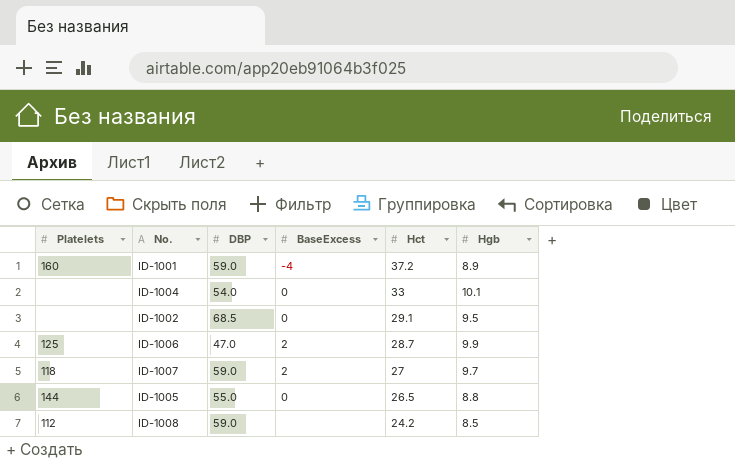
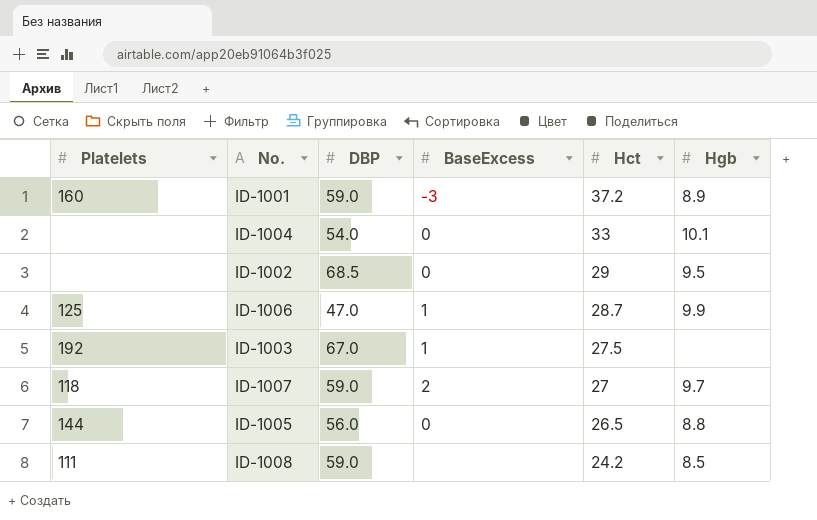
ID-1001 | BaseExcess: -4 -> -3
ID-1002 | Hct: 29.1 -> 29
ID-1006 | BaseExcess: 2 -> 1
row ID-1003: none -> 192 | 67.0 | 1 | 27.5 | none
ID-1005 | DBP: 55.0 -> 56.0
ID-1008 | Platelets: 112 -> 111

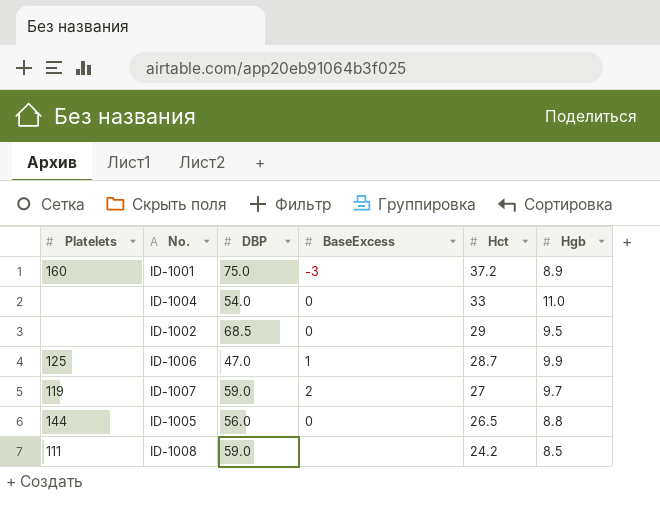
row ID-1003: 192 | 67.0 | 1 | 27.5 | none -> none
ID-1001 | DBP: 59.0 -> 75.0
ID-1004 | Hgb: 10.1 -> 11.0
ID-1007 | Platelets: 118 -> 119

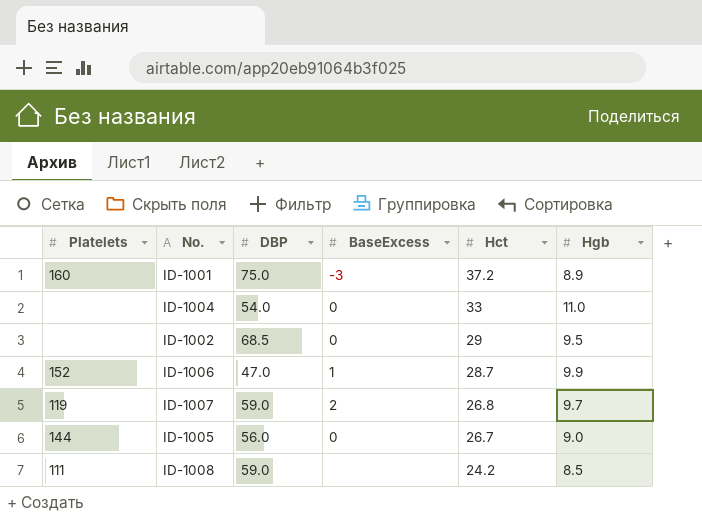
ID-1006 | Platelets: 125 -> 152
ID-1007 | Hct: 27 -> 26.8
ID-1005 | Hct: 26.5 -> 26.7
ID-1005 | Hgb: 8.8 -> 9.0

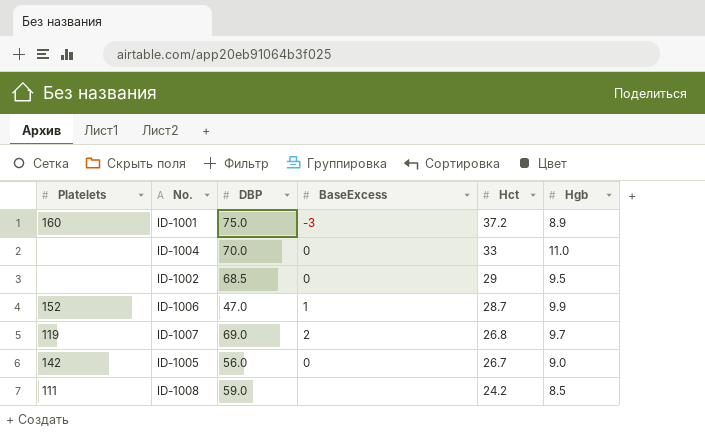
ID-1004 | DBP: 54.0 -> 70.0
ID-1007 | DBP: 59.0 -> 69.0
ID-1005 | Platelets: 144 -> 142

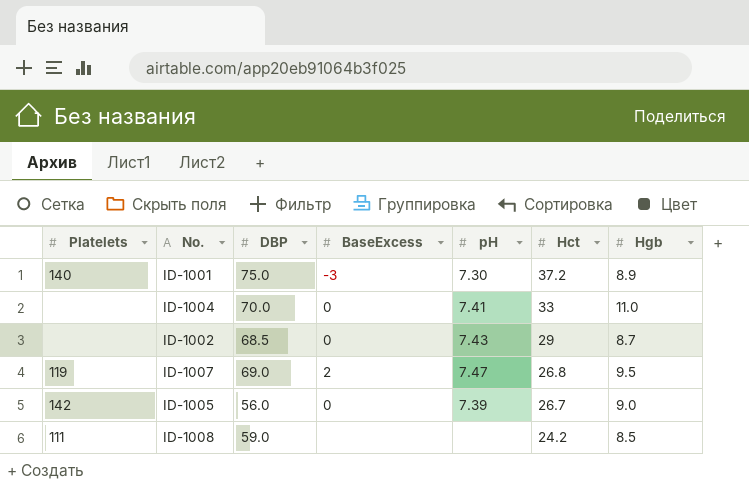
column pH | position: none -> 5
row ID-1006: 152 | 47.0 | 1 | 28.7 | 9.9 -> none
ID-1001 | Platelets: 160 -> 140
ID-1002 | Hgb: 9.5 -> 8.7
ID-1007 | Hgb: 9.7 -> 9.5

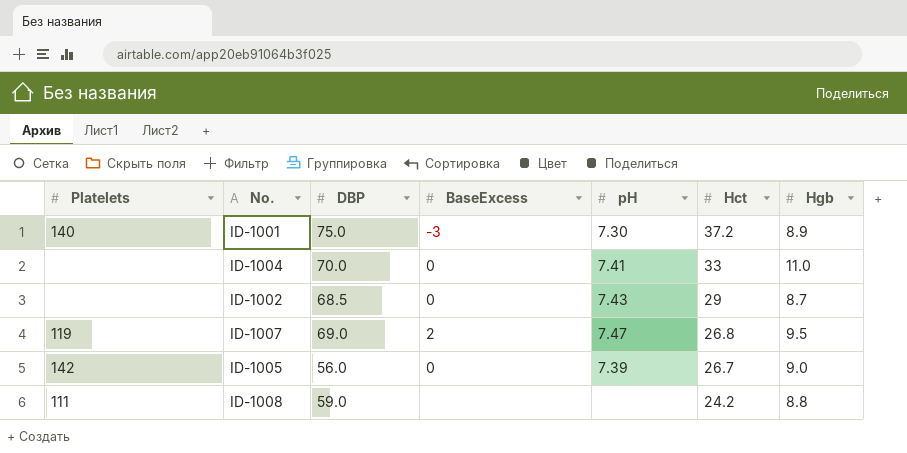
ID-1008 | Hgb: 8.5 -> 8.8

